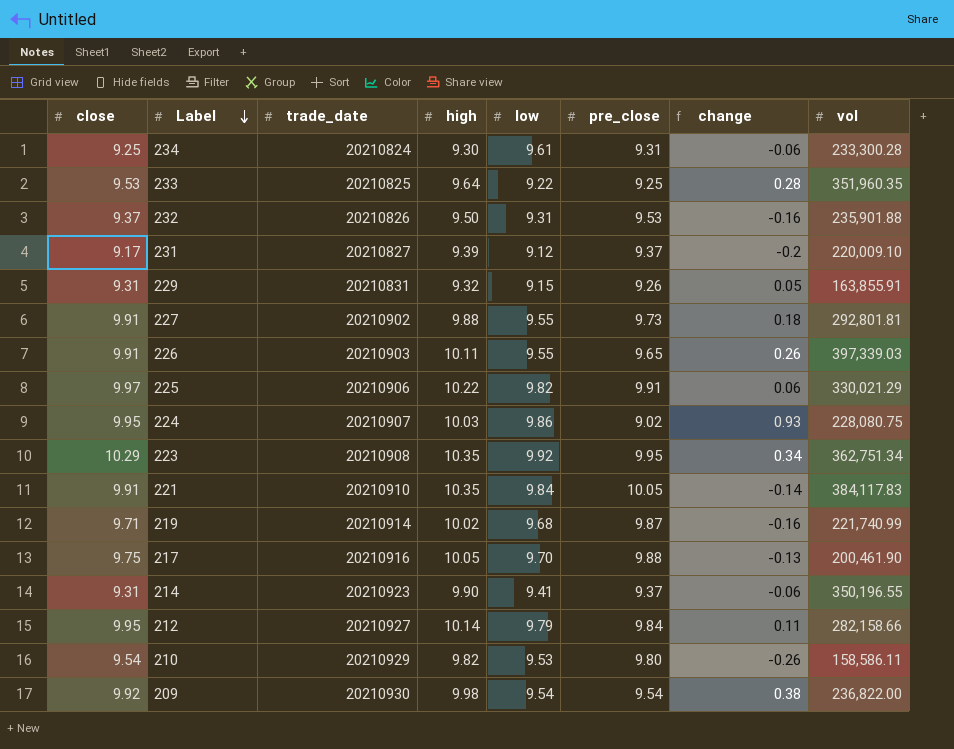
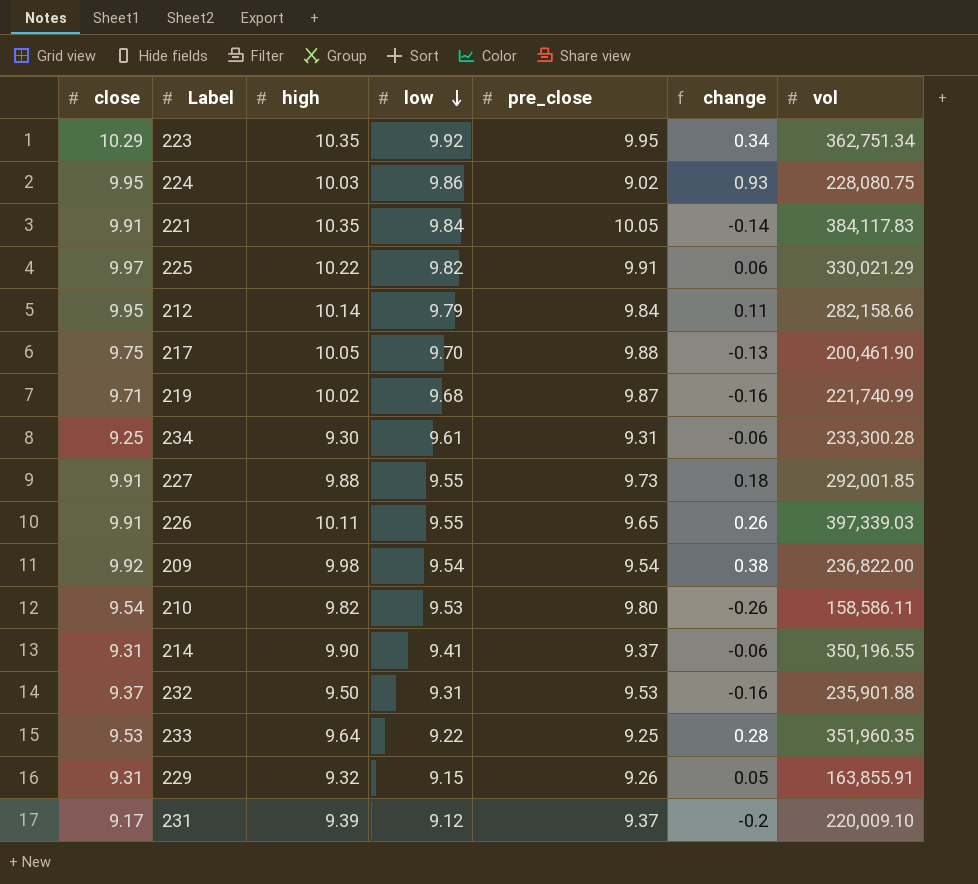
row order: Label descending -> low descending
column trade_date | position: 3 -> none
227 | vol: 292,801.81 -> 292,001.85

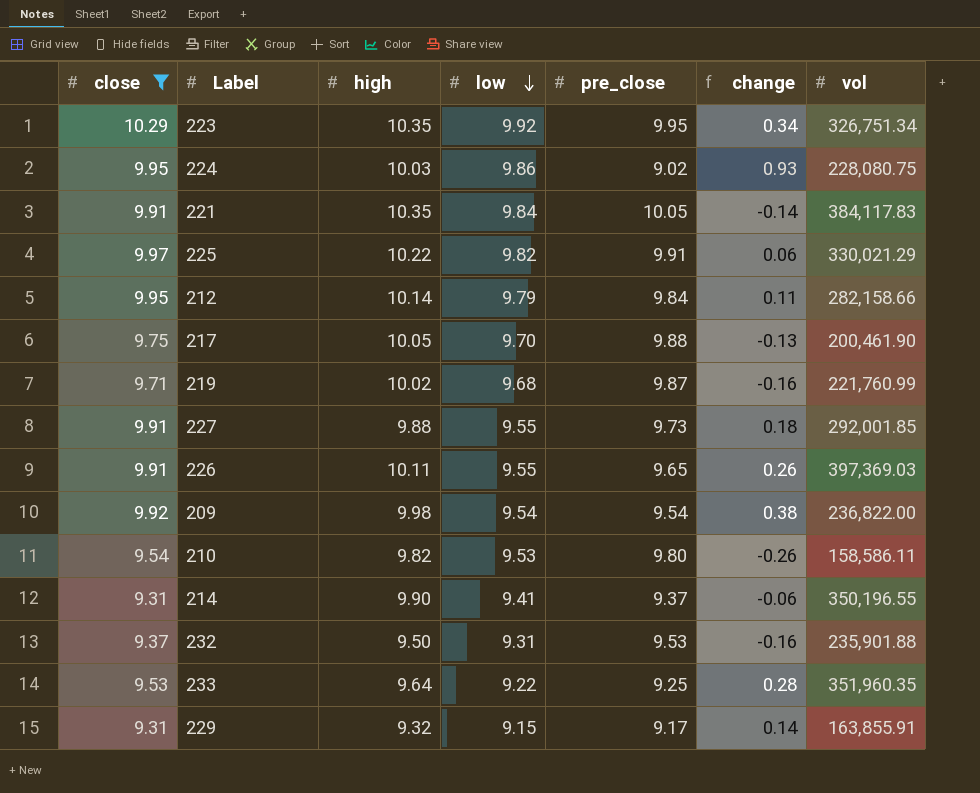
filter: none -> close >= 9.31
223 | vol: 362,751.34 -> 326,751.34
219 | vol: 221,740.99 -> 221,760.99
226 | vol: 397,339.03 -> 397,369.03
229 | pre_close: 9.26 -> 9.17
229 | change: 0.05 -> 0.14

